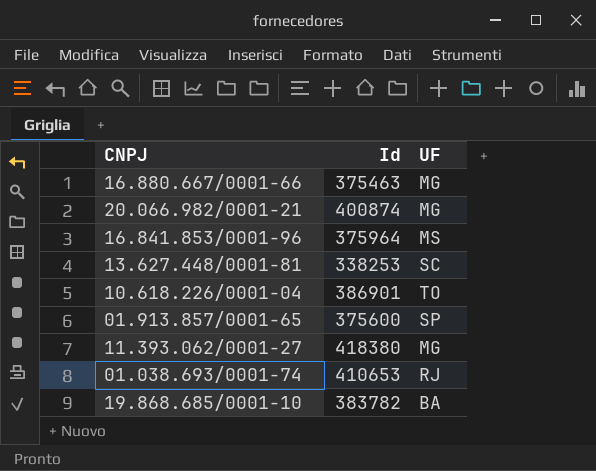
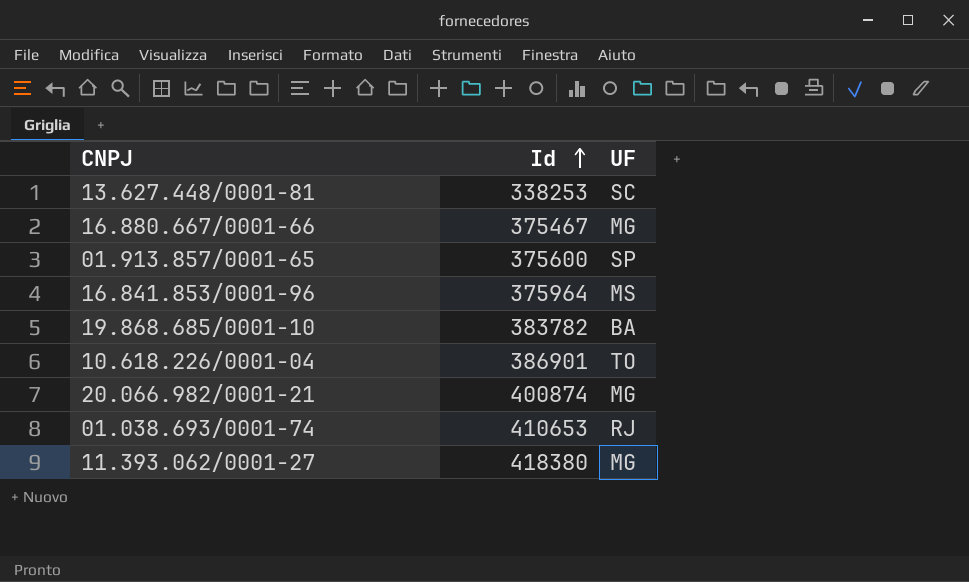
row order: none -> Id ascending
16.880.667/0001-66 | Id: 375463 -> 375467

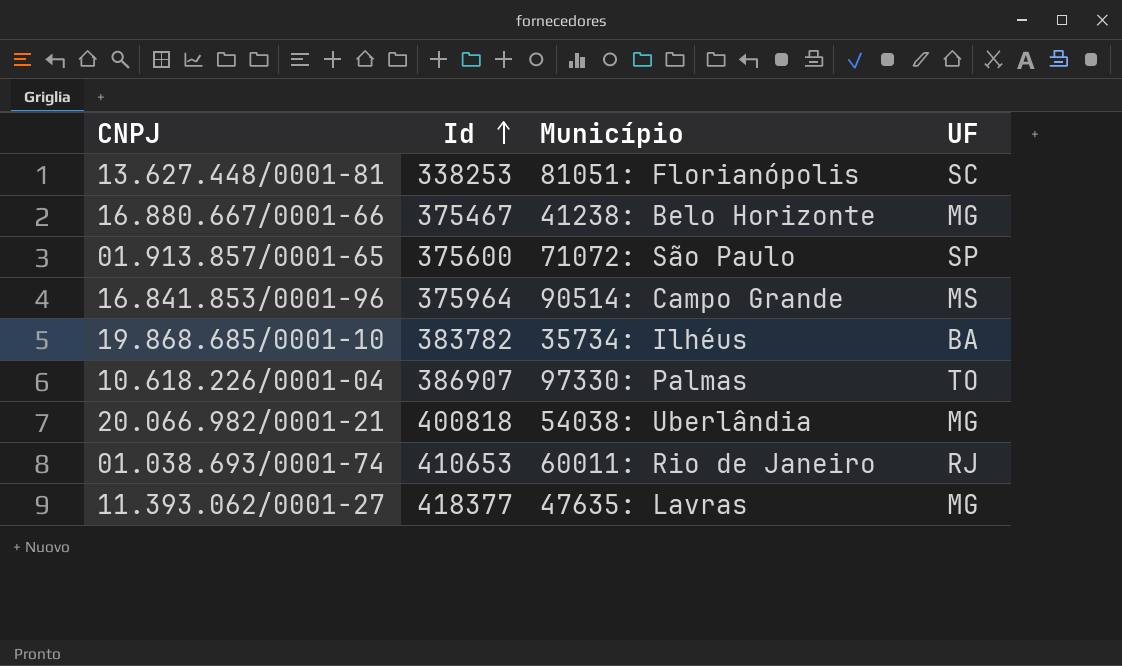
column Município | position: none -> 3
10.618.226/0001-04 | Id: 386901 -> 386907
20.066.982/0001-21 | Id: 400874 -> 400818
11.393.062/0001-27 | Id: 418380 -> 418377

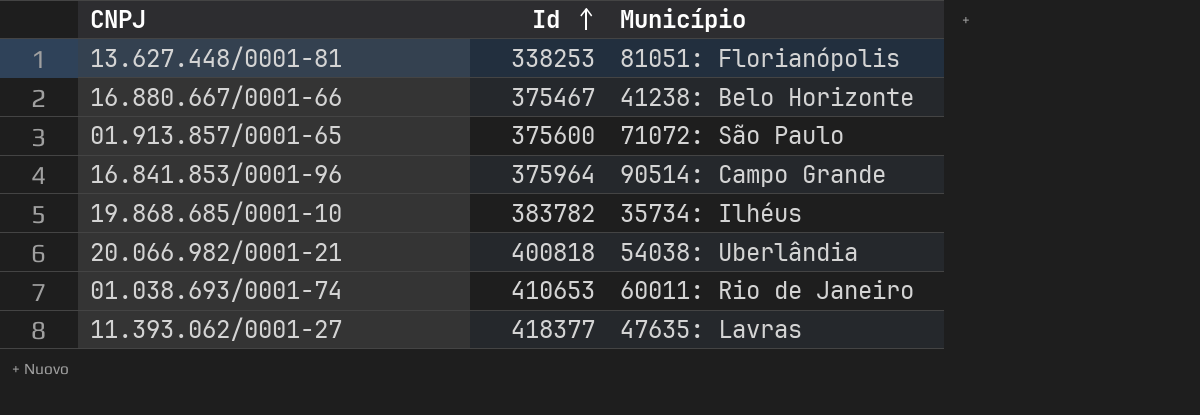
column UF | position: 4 -> none
row 10.618.226/0001-04: 386907 | 97330: Palmas | TO -> none

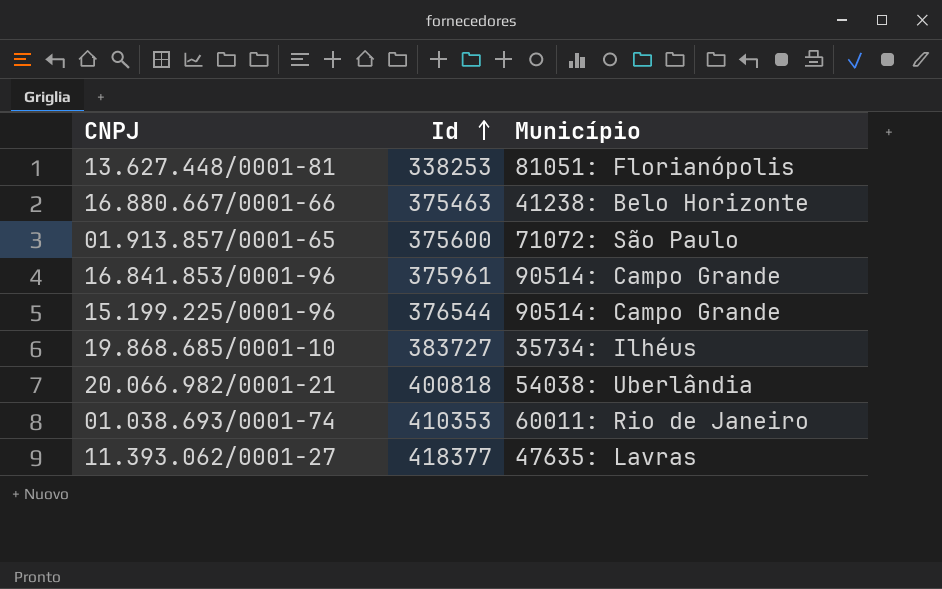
16.880.667/0001-66 | Id: 375467 -> 375463
16.841.853/0001-96 | Id: 375964 -> 375961
row 15.199.225/0001-96: none -> 376544 | 90514: Campo Grande
19.868.685/0001-10 | Id: 383782 -> 383727
01.038.693/0001-74 | Id: 410653 -> 410353

